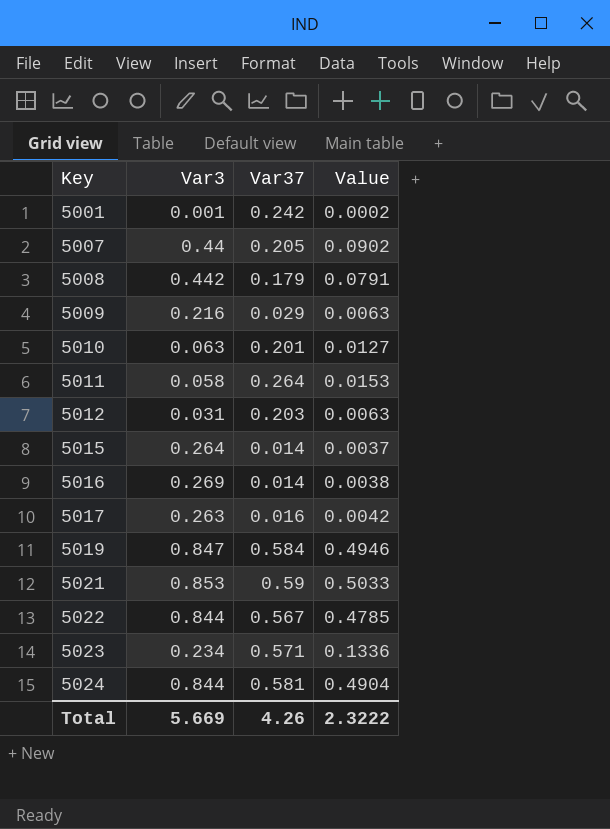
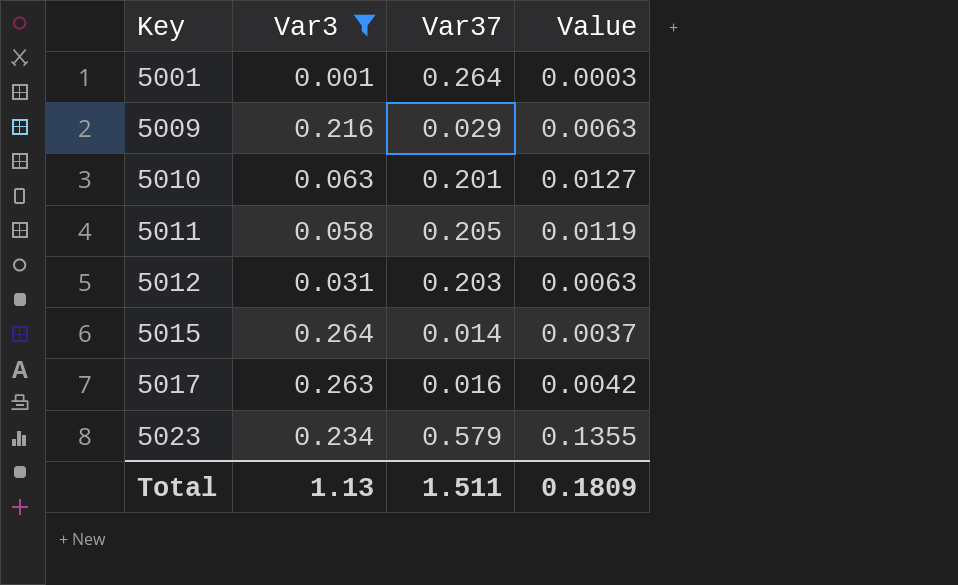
filter: none -> Var3 <= 0.264
5001 | Var37: 0.242 -> 0.264
5001 | Value: 0.0002 -> 0.0003
5011 | Var37: 0.264 -> 0.205
5011 | Value: 0.0153 -> 0.0119
5023 | Var37: 0.571 -> 0.579
5023 | Value: 0.1336 -> 0.1355
Total | Var3: 5.669 -> 1.13
Total | Var37: 4.26 -> 1.511
Total | Value: 2.3222 -> 0.1809

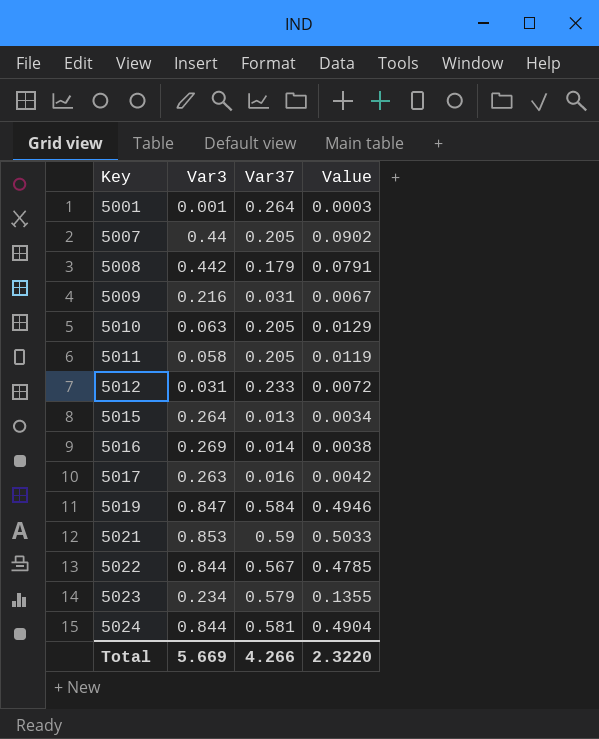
filter: Var3 <= 0.264 -> none
5009 | Var37: 0.029 -> 0.031
5009 | Value: 0.0063 -> 0.0067
5010 | Var37: 0.201 -> 0.205
5010 | Value: 0.0127 -> 0.0129
5012 | Var37: 0.203 -> 0.233
5012 | Value: 0.0063 -> 0.0072
5015 | Var37: 0.014 -> 0.013
5015 | Value: 0.0037 -> 0.0034
Total | Var3: 1.13 -> 5.669
Total | Var37: 1.511 -> 4.266
Total | Value: 0.1809 -> 2.3220

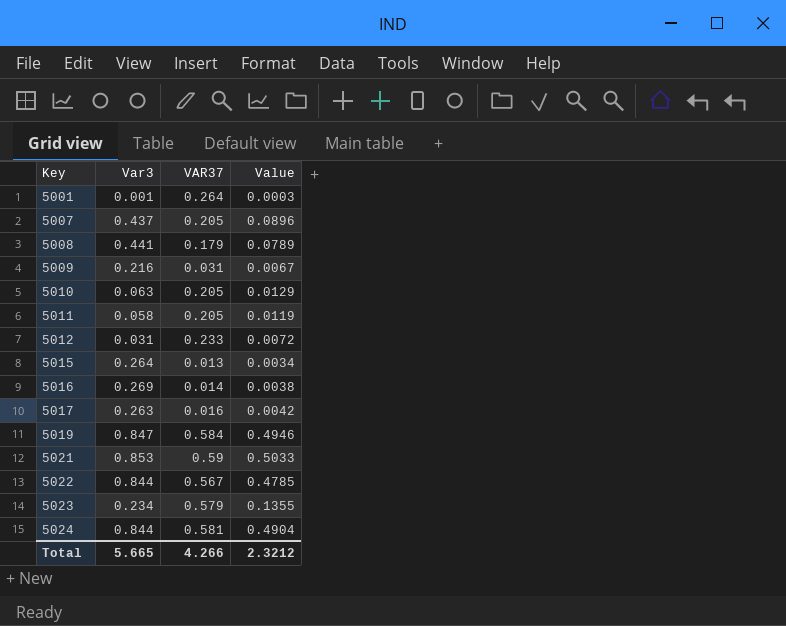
column name: Var37 -> VAR37
5007 | Var3: 0.44 -> 0.437
5007 | Value: 0.0902 -> 0.0896
5008 | Var3: 0.442 -> 0.441
5008 | Value: 0.0791 -> 0.0789
Total | Var3: 5.669 -> 5.665
Total | Value: 2.3220 -> 2.3212

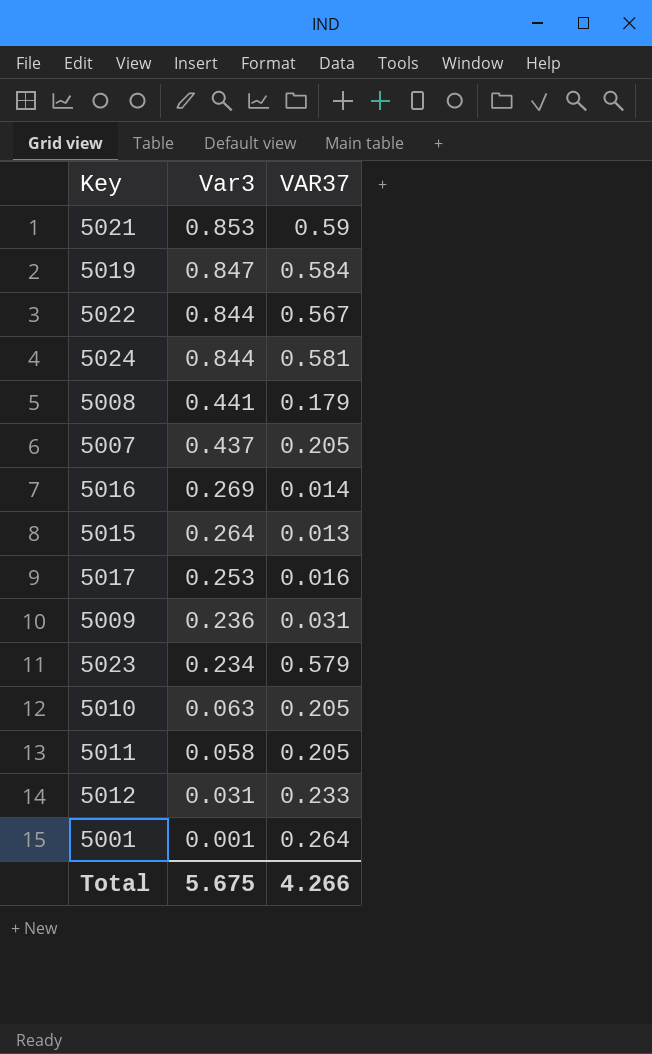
row order: Key ascending -> Var3 descending
column Value | formula: [Var3] * [VAR37] -> none
5017 | Var3: 0.263 -> 0.253
5009 | Var3: 0.216 -> 0.236
Total | Var3: 5.665 -> 5.675

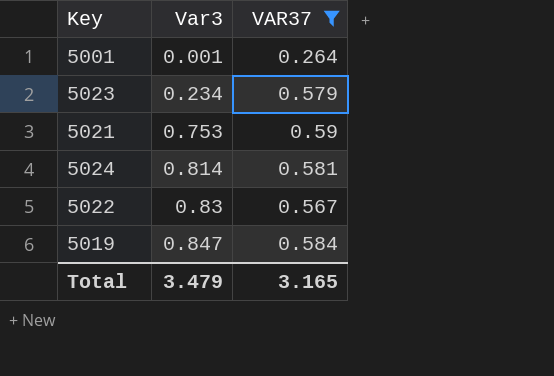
filter: none -> VAR37 >= 0.264
row order: Var3 descending -> Var3 ascending
5021 | Var3: 0.853 -> 0.753
5024 | Var3: 0.844 -> 0.814
5022 | Var3: 0.844 -> 0.83
Total | Var3: 5.675 -> 3.479
Total | VAR37: 4.266 -> 3.165

